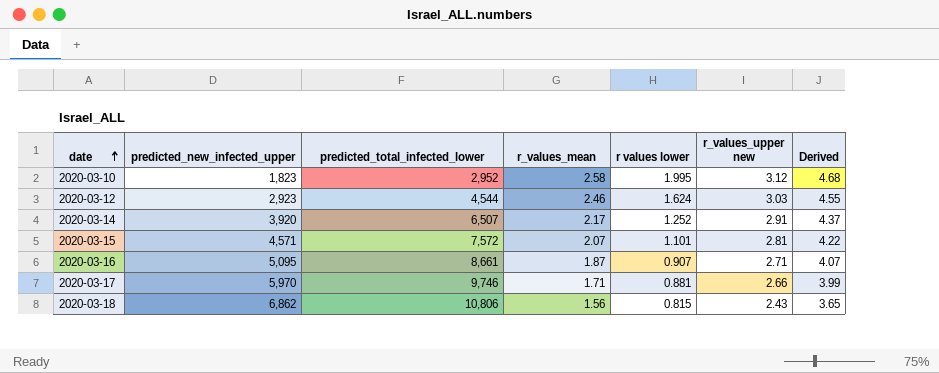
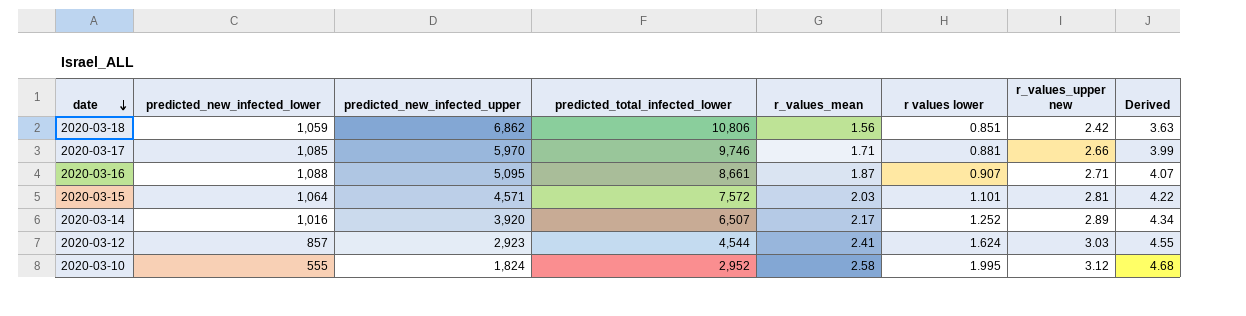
row order: date ascending -> date descending
column predicted_new_infected_lower | position: none -> 2
2020-03-18 | r values lower: 0.815 -> 0.851
2020-03-18 | r_values_upper new: 2.43 -> 2.42
2020-03-18 | Derived: 3.65 -> 3.63
2020-03-15 | r_values_mean: 2.07 -> 2.03
2020-03-14 | r_values_upper new: 2.91 -> 2.89
2020-03-14 | Derived: 4.37 -> 4.34
2020-03-12 | r_values_mean: 2.46 -> 2.41
2020-03-10 | predicted_new_infected_upper: 1,823 -> 1,824

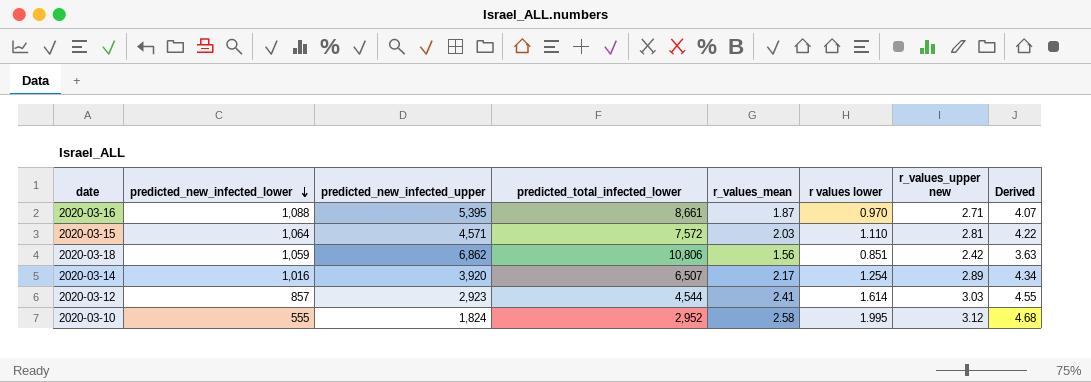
row order: date descending -> predicted_new_infected_lower descending
row 2020-03-17: 1,085 | 5,970 | 9,746 | 1.71 | 0.881 | 2.66 | 3.99 -> none
2020-03-16 | predicted_new_infected_upper: 5,095 -> 5,395
2020-03-16 | r values lower: 0.907 -> 0.970
2020-03-15 | r values lower: 1.101 -> 1.110
2020-03-14 | r values lower: 1.252 -> 1.254
2020-03-12 | r values lower: 1.624 -> 1.614

